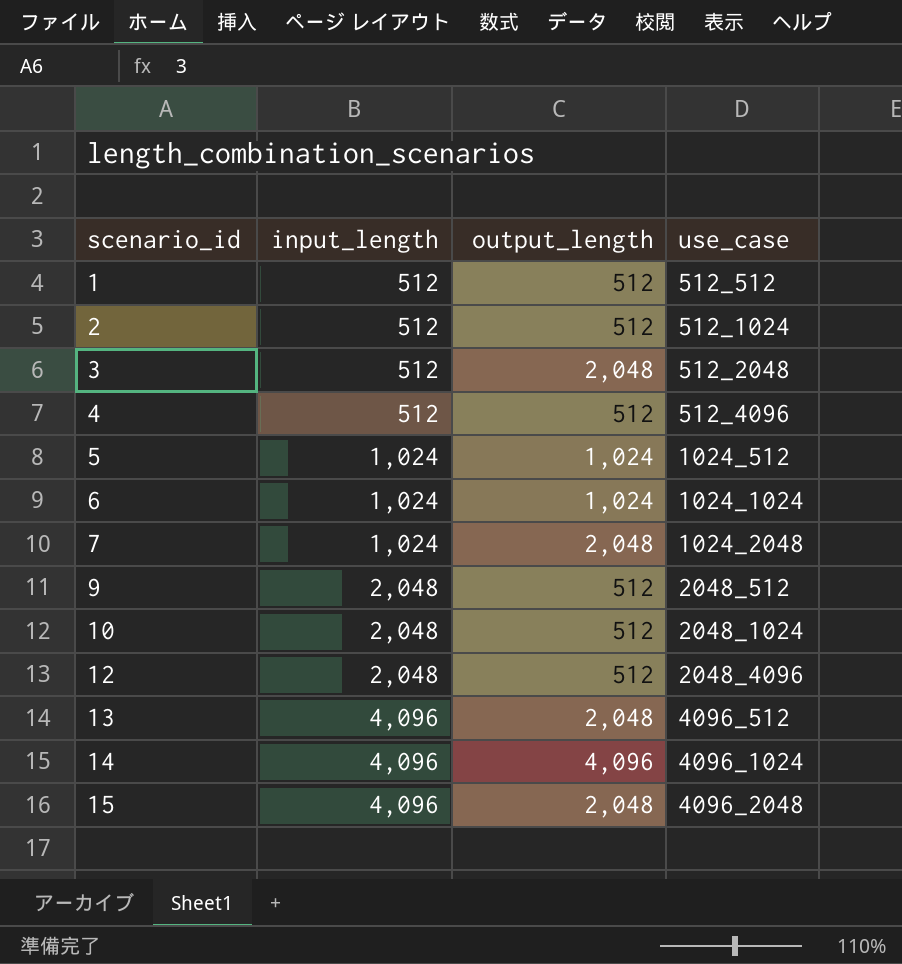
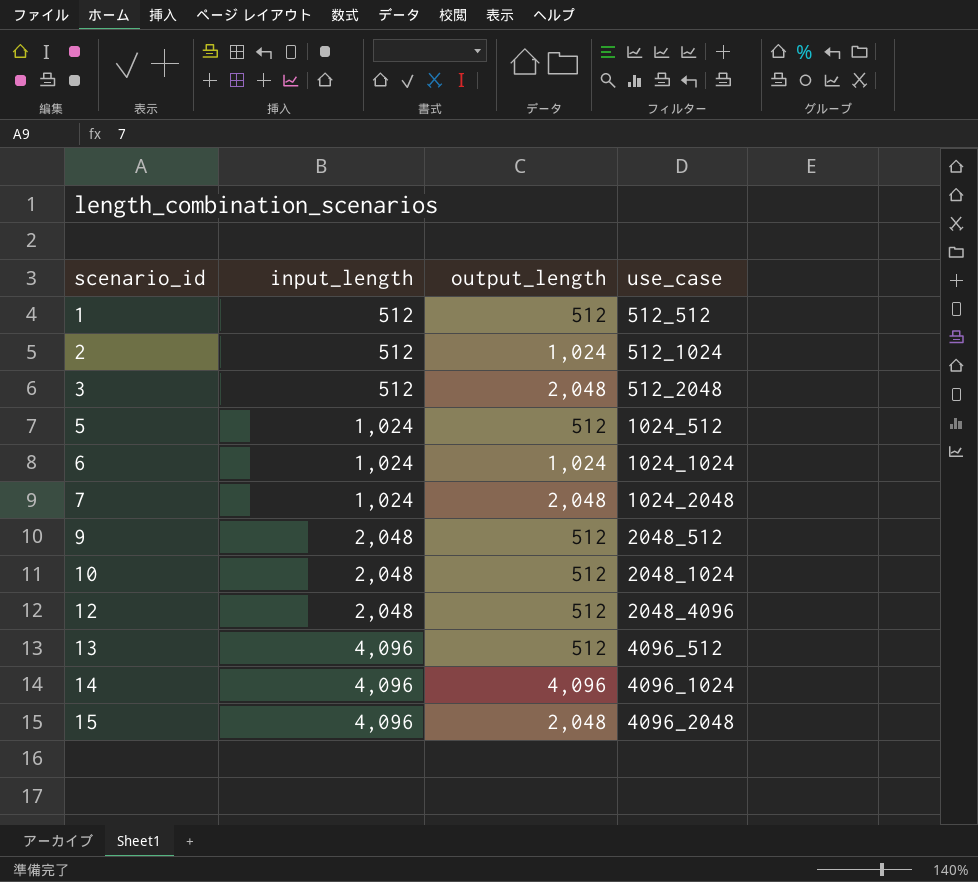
row 4: 512 | 512 | 512_4096 -> none
2 | output_length: 512 -> 1,024
5 | output_length: 1,024 -> 512
13 | output_length: 2,048 -> 512

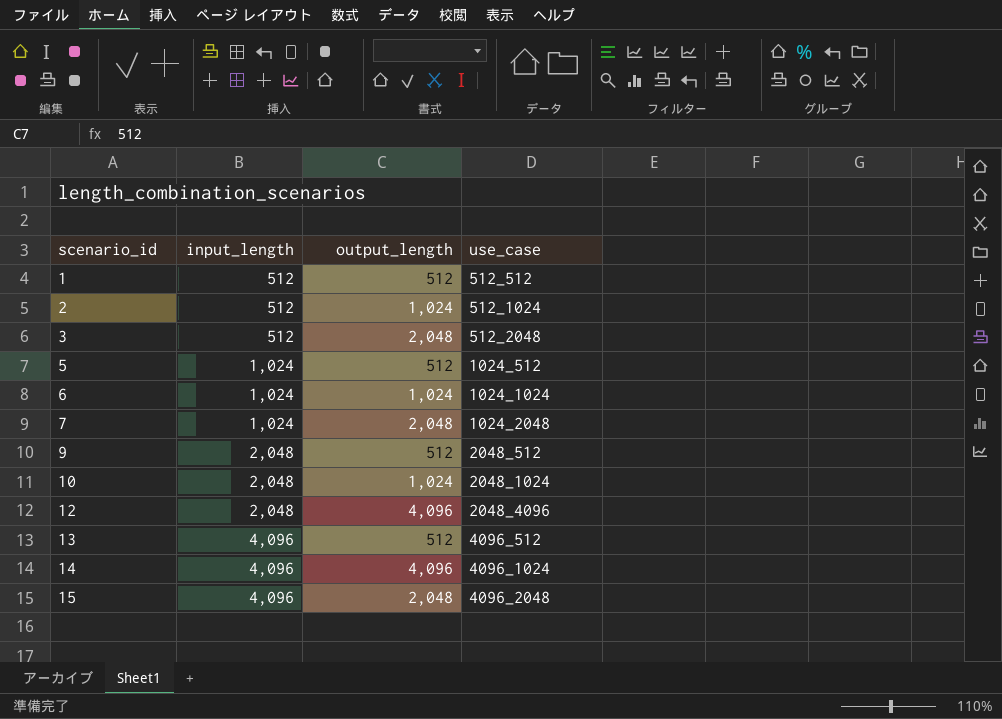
10 | output_length: 512 -> 1,024
12 | output_length: 512 -> 4,096

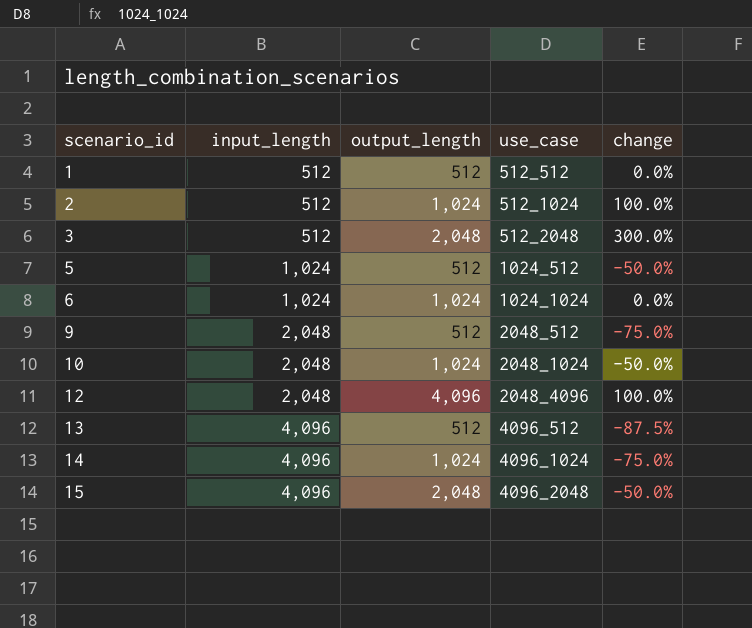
column change | formula: none -> ([output_length] - [input_length]) / [input_length]
row 7: 1,024 | 2,048 | 1024_2048 -> none
14 | output_length: 4,096 -> 1,024

